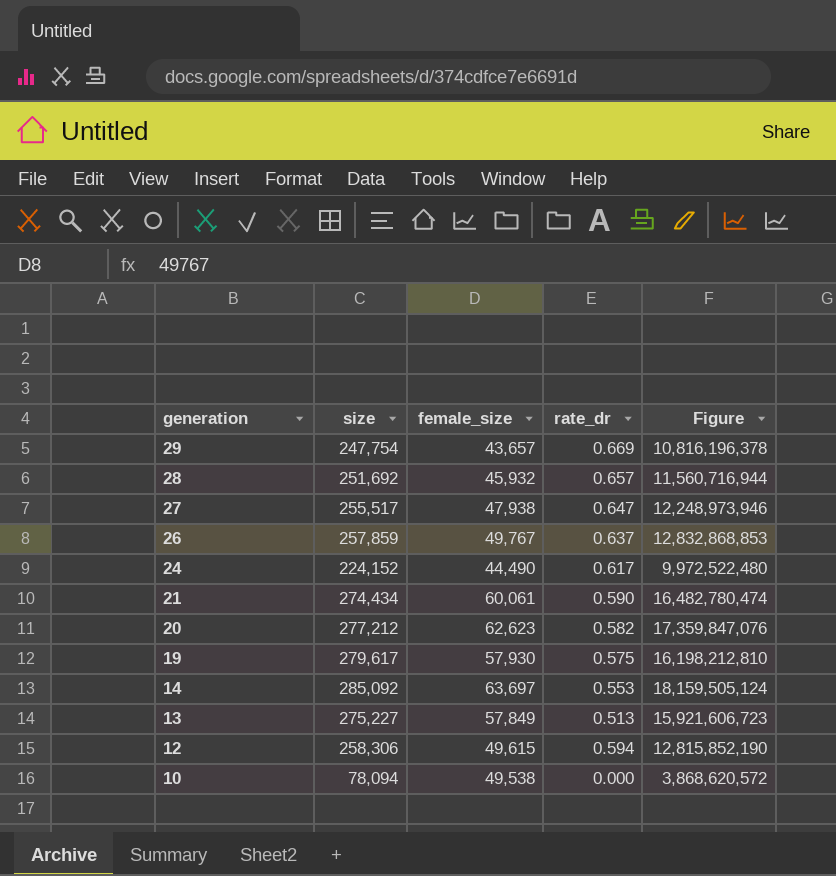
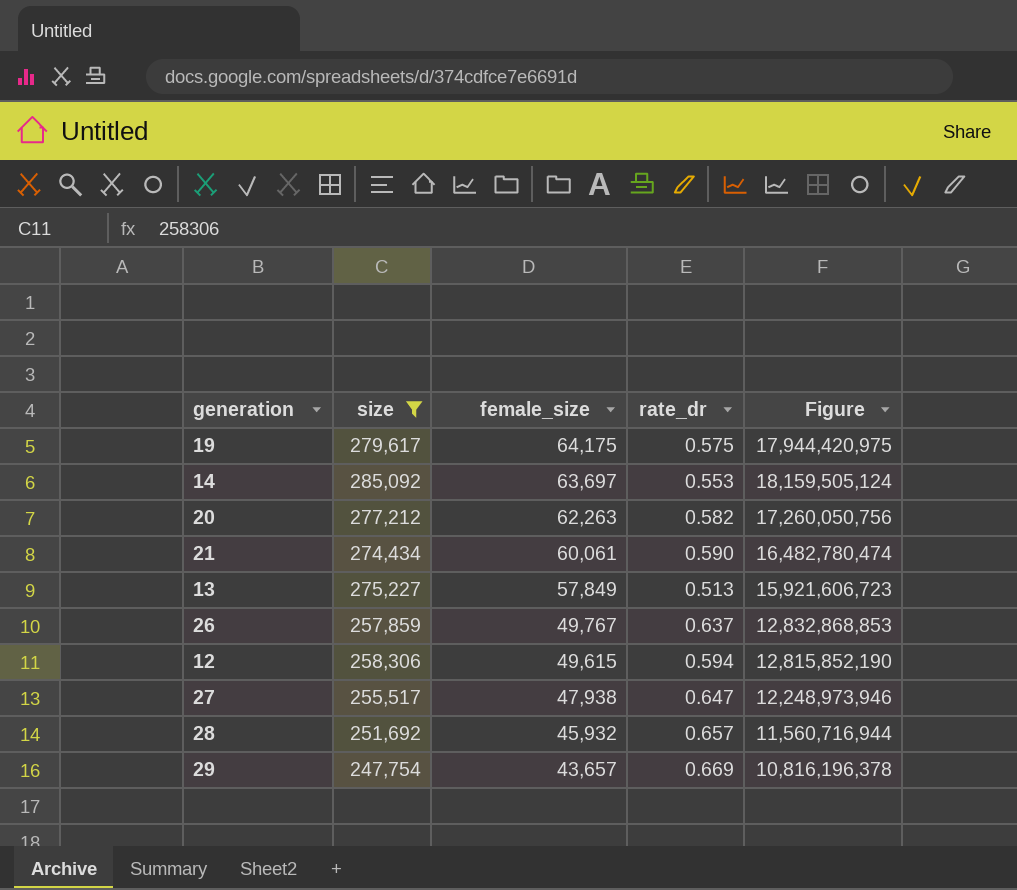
filter: none -> size >= 247,754
row order: generation descending -> female_size descending
19 | female_size: 57,930 -> 64,175
19 | Figure: 16,198,212,810 -> 17,944,420,975
20 | female_size: 62,623 -> 62,263
20 | Figure: 17,359,847,076 -> 17,260,050,756

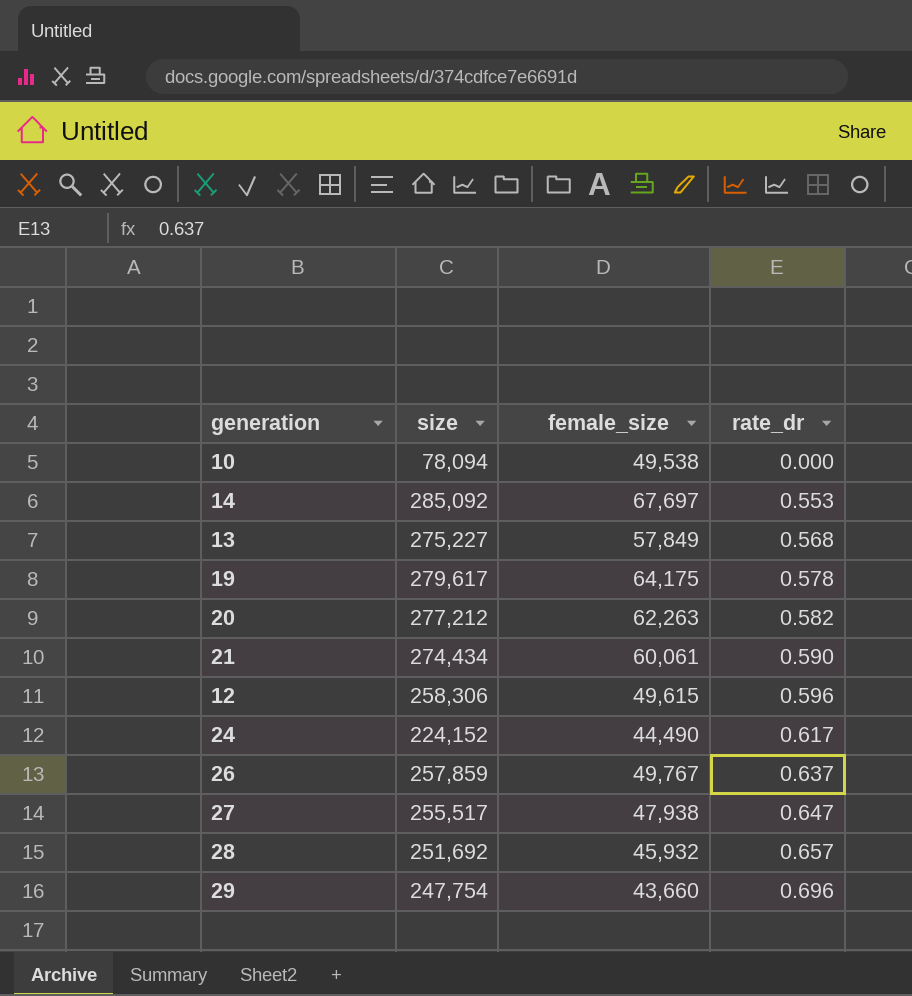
filter: size >= 247,754 -> none
row order: female_size descending -> rate_dr ascending
column Figure | formula: [size] * [female_size] -> none
14 | female_size: 63,697 -> 67,697
13 | rate_dr: 0.513 -> 0.568
19 | rate_dr: 0.575 -> 0.578
12 | rate_dr: 0.594 -> 0.596
29 | female_size: 43,657 -> 43,660
29 | rate_dr: 0.669 -> 0.696

